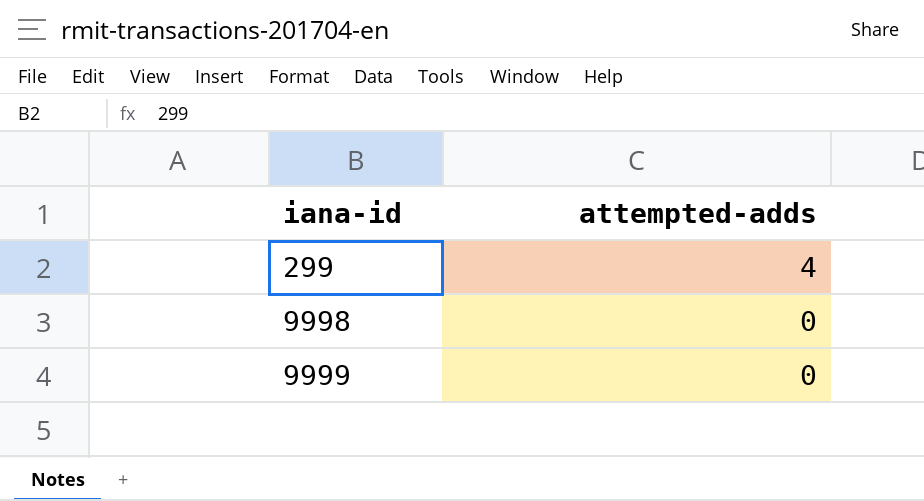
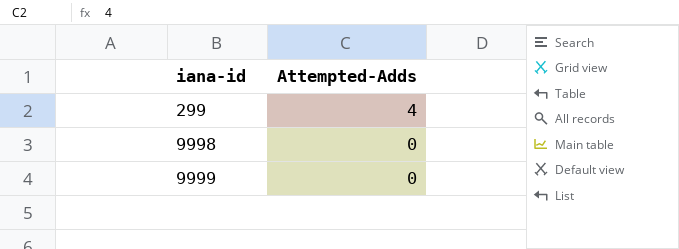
column name: attempted-adds -> Attempted-Adds

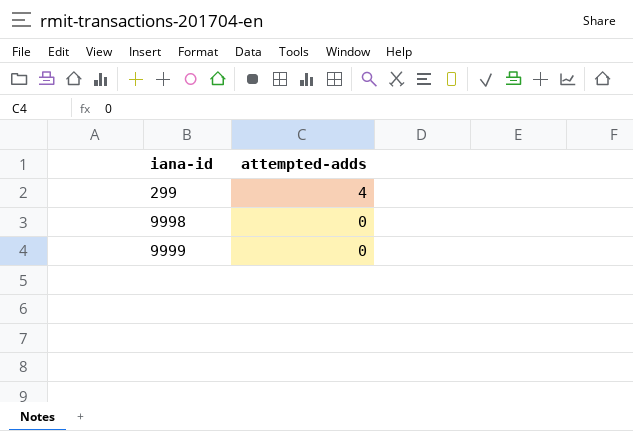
column name: Attempted-Adds -> attempted-adds

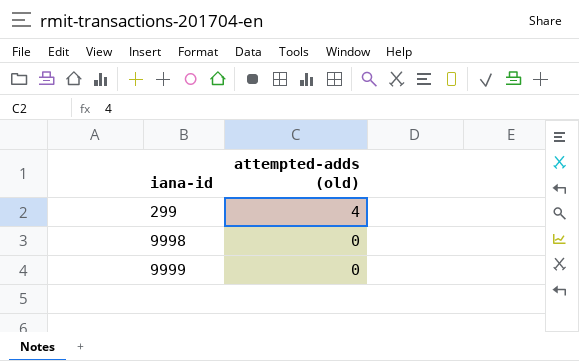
column name: attempted-adds -> attempted-adds (old)

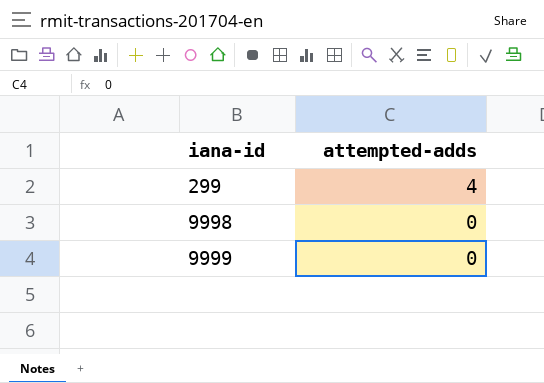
column name: attempted-adds (old) -> attempted-adds

